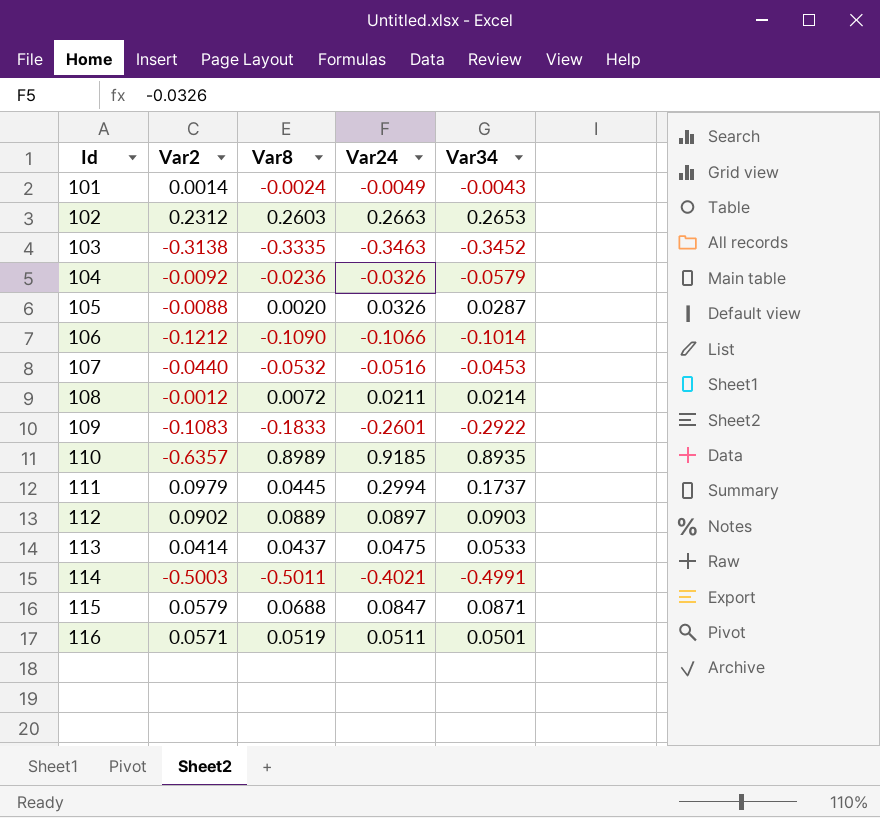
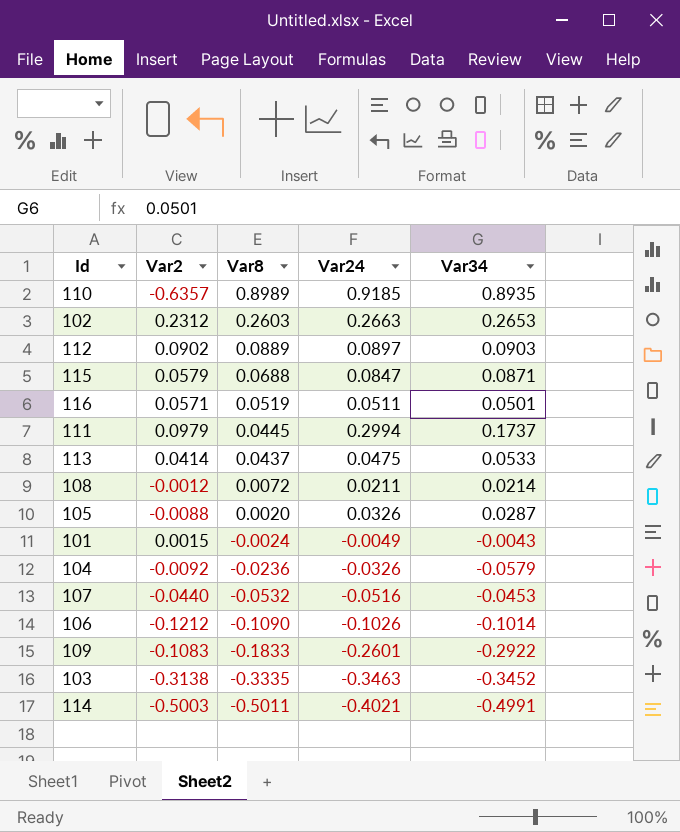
row order: Id ascending -> Var8 descending
101 | Var2: 0.0014 -> 0.0015
106 | Var24: -0.1066 -> -0.1026

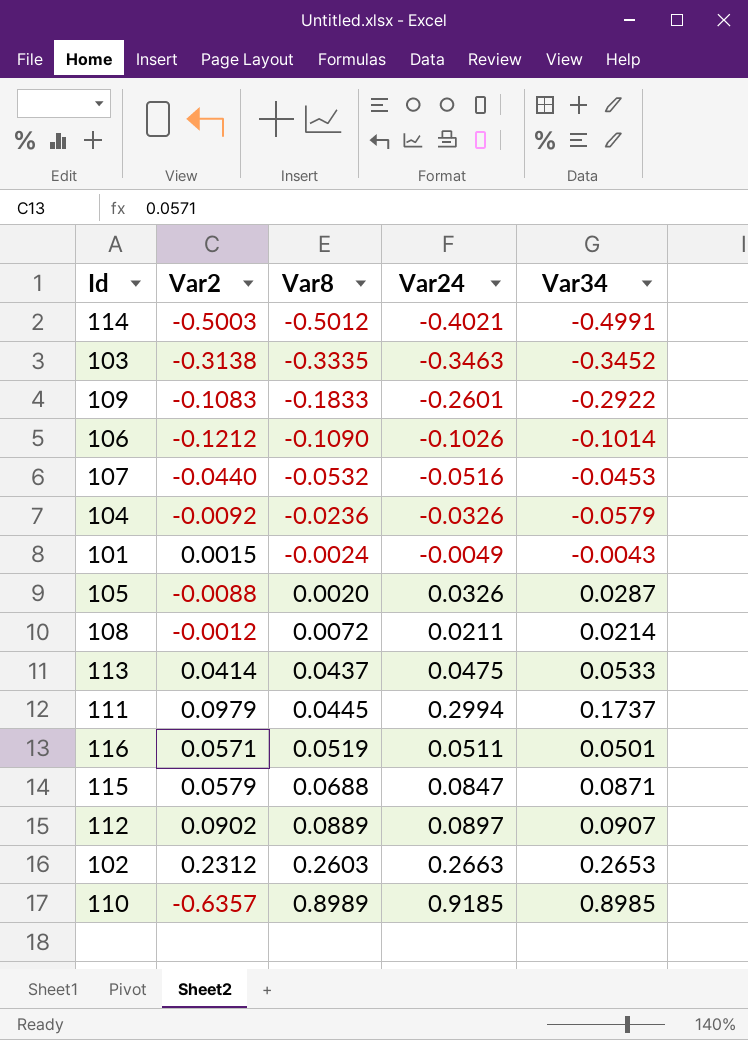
row order: Var8 descending -> Var8 ascending
114 | Var8: -0.5011 -> -0.5012
112 | Var34: 0.0903 -> 0.0907
110 | Var34: 0.8935 -> 0.8985

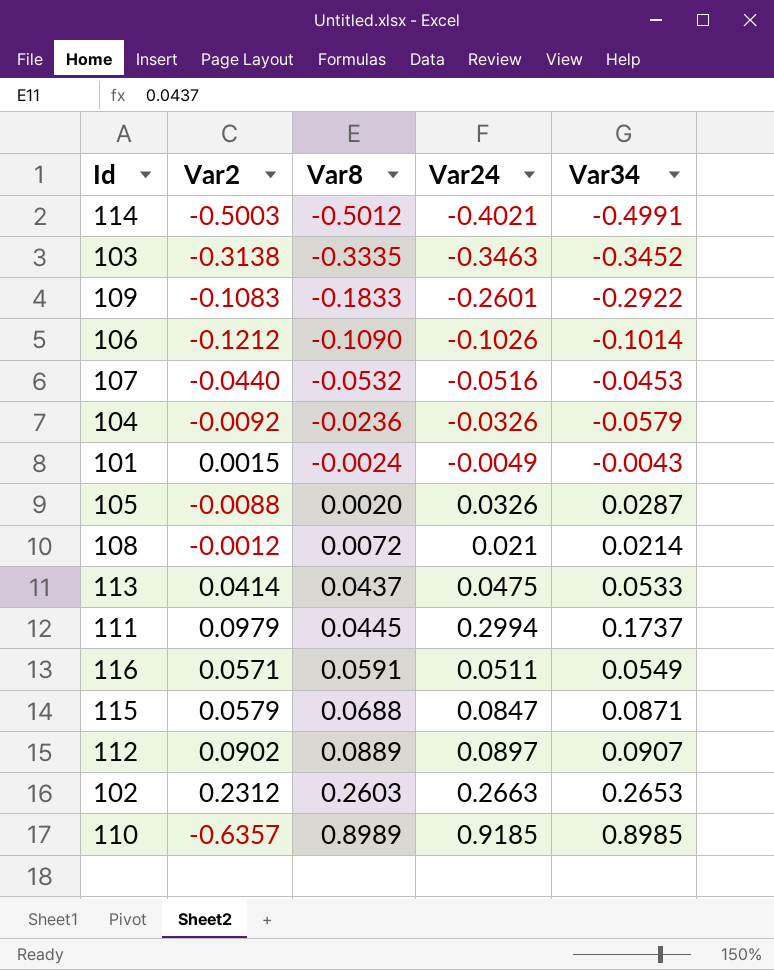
108 | Var24: 0.0211 -> 0.021
116 | Var8: 0.0519 -> 0.0591
116 | Var34: 0.0501 -> 0.0549

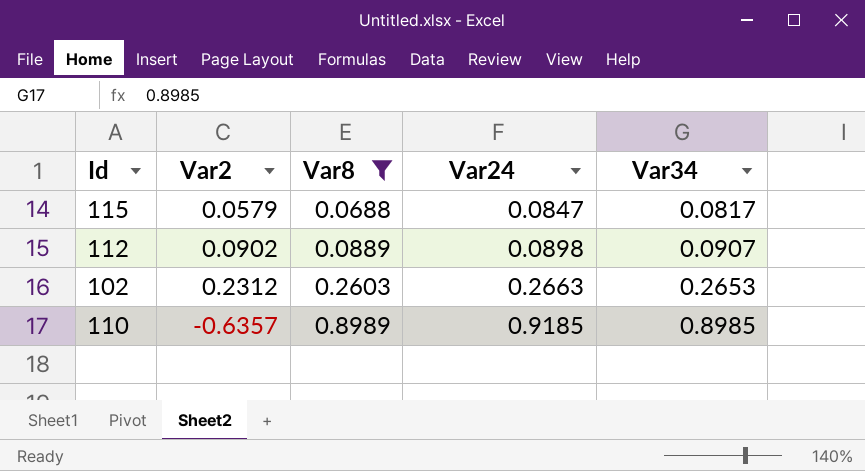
filter: none -> Var8 >= 0.0688
115 | Var34: 0.0871 -> 0.0817
112 | Var24: 0.0897 -> 0.0898

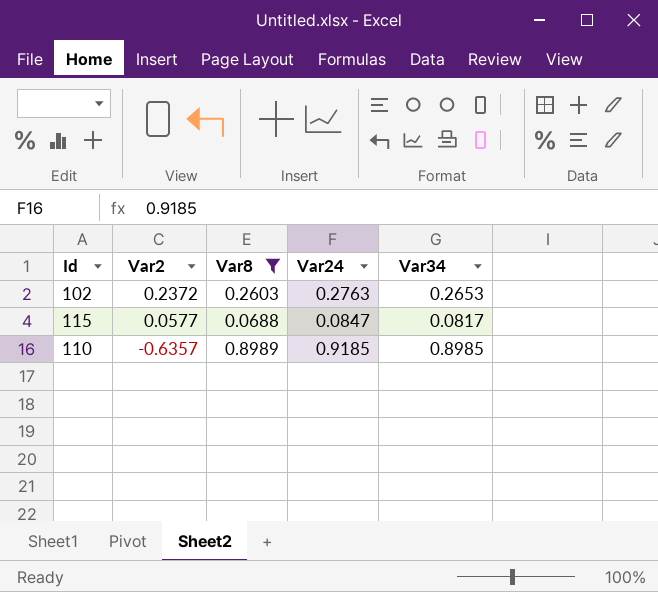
row order: Var8 ascending -> Var2 descending
row 112: 0.0902 | 0.0889 | 0.0898 | 0.0907 -> none
102 | Var2: 0.2312 -> 0.2372
102 | Var24: 0.2663 -> 0.2763
115 | Var2: 0.0579 -> 0.0577

